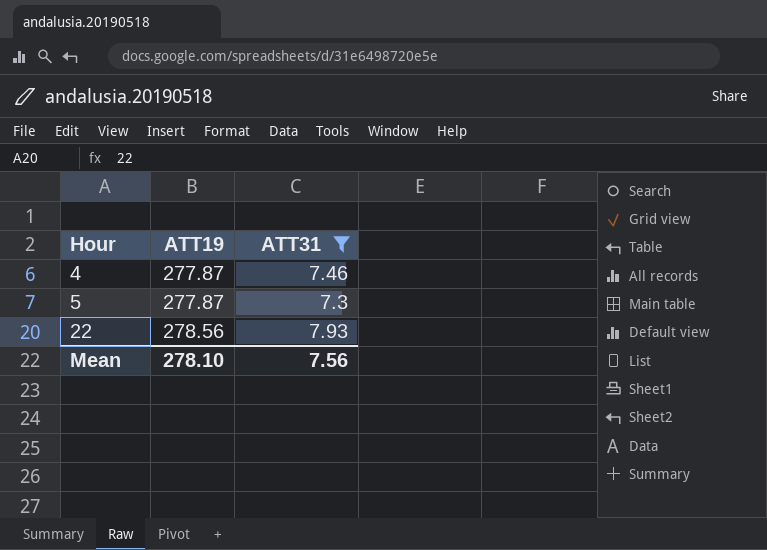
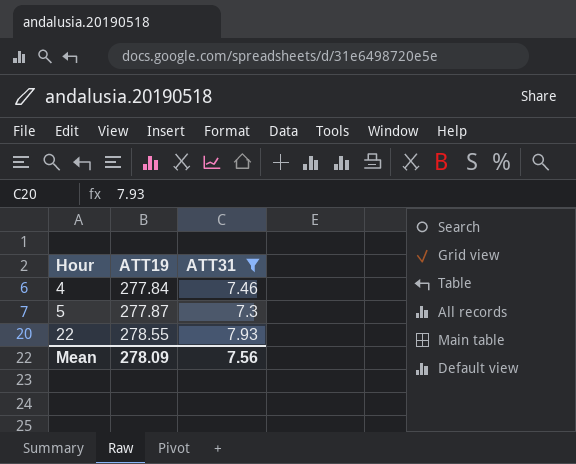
4 | ATT19: 277.87 -> 277.84
22 | ATT19: 278.56 -> 278.55
Mean | ATT19: 278.10 -> 278.09

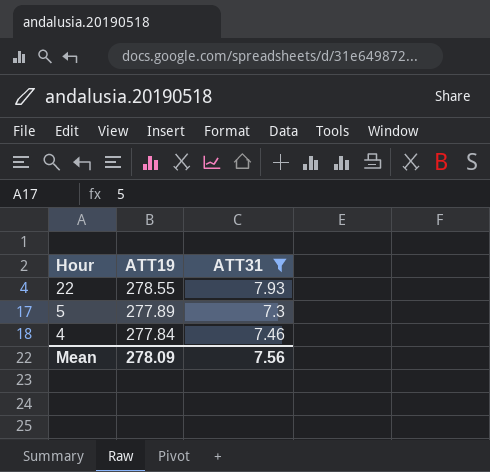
row order: Hour ascending -> Hour descending
5 | ATT19: 277.87 -> 277.89

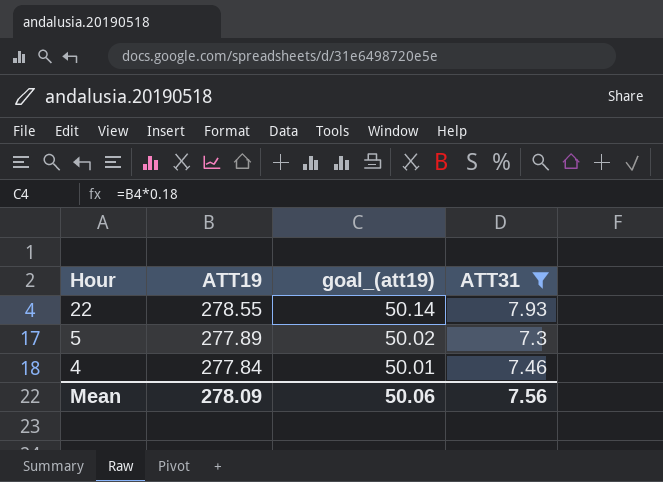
column goal_(att19) | formula: none -> [ATT19] * 0.18

